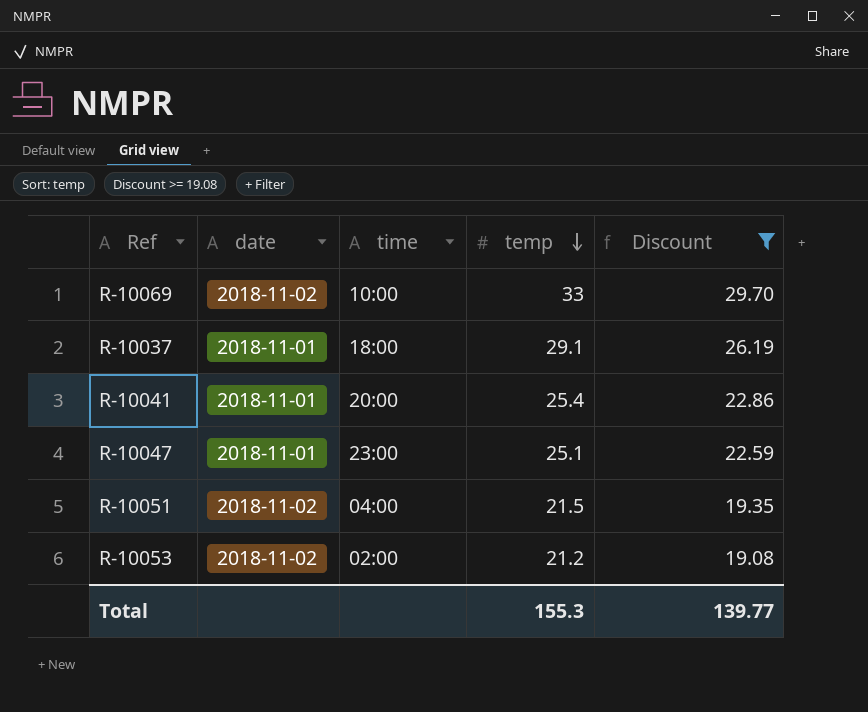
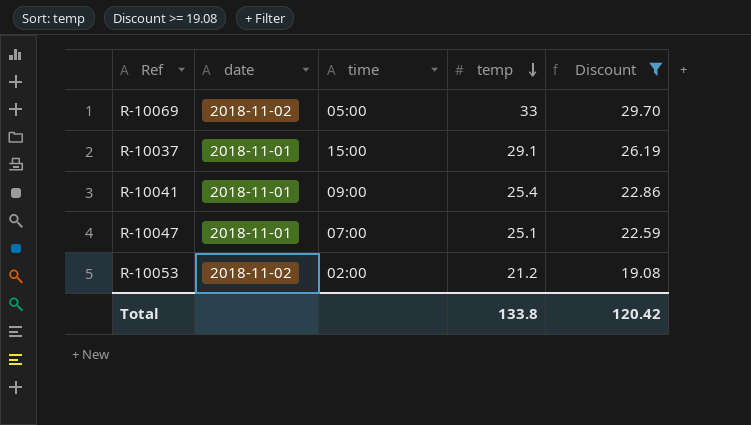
row R-10051: 2018-11-02 | 04:00 | 21.5 | 19.35 -> none
R-10069 | time: 10:00 -> 05:00
R-10037 | time: 18:00 -> 15:00
R-10041 | time: 20:00 -> 09:00
R-10047 | time: 23:00 -> 07:00
Total | temp: 155.3 -> 133.8
Total | Discount: 139.77 -> 120.42

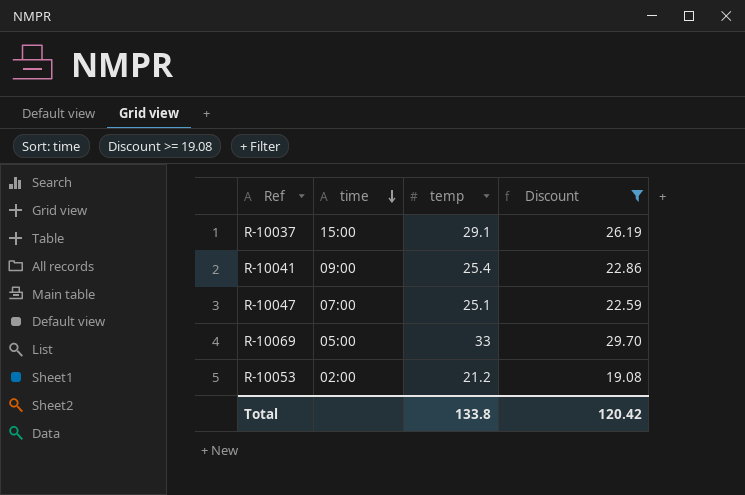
row order: temp descending -> time descending
column date | position: 2 -> none

